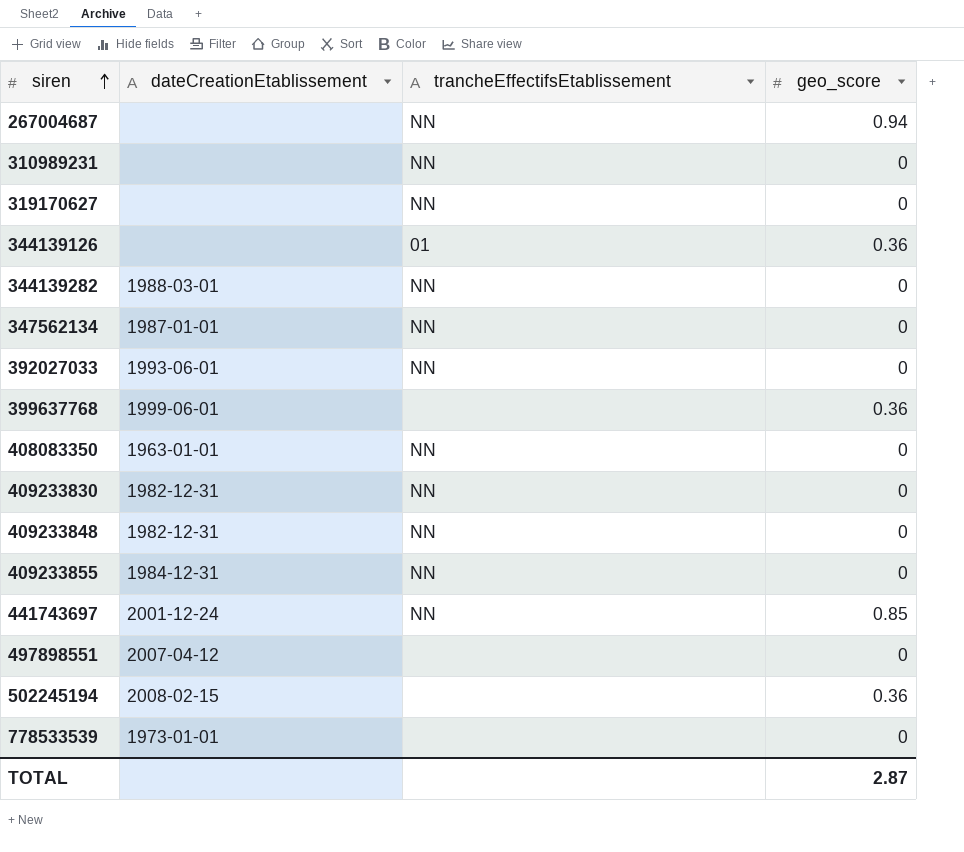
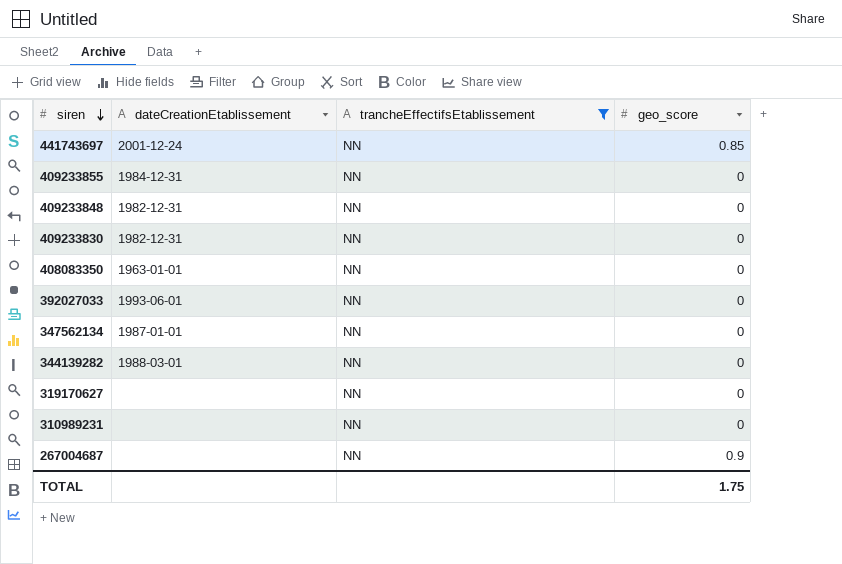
filter: none -> trancheEffectifsEtablissement = NN
row order: siren ascending -> siren descending
267004687 | geo_score: 0.94 -> 0.9
TOTAL | geo_score: 2.87 -> 1.75

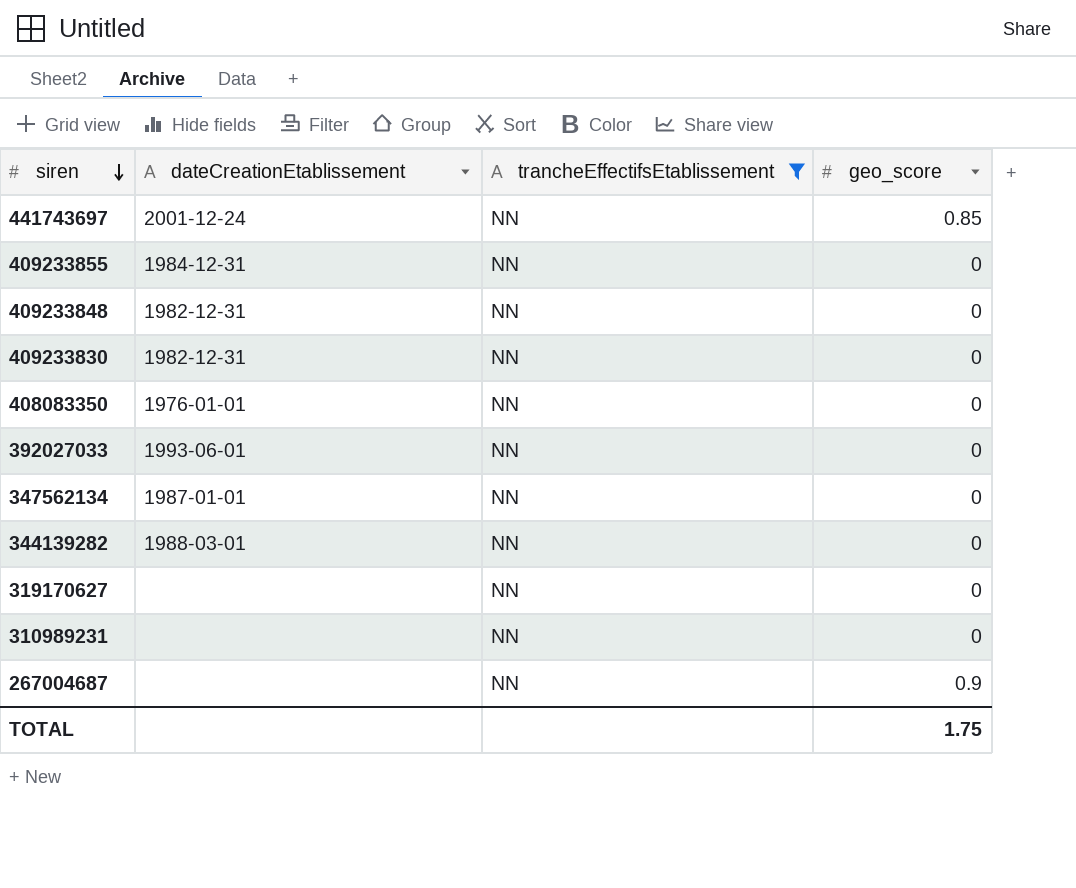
408083350 | dateCreationEtablissement: 1963-01-01 -> 1976-01-01

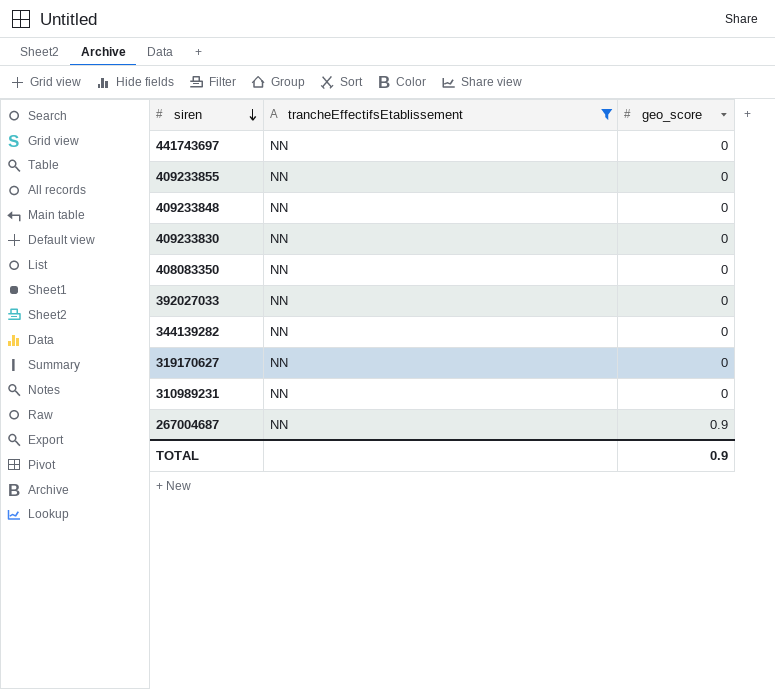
column dateCreationEtablissement | position: 2 -> none
row 347562134: 1987-01-01 | NN | 0 -> none
441743697 | geo_score: 0.85 -> 0
TOTAL | geo_score: 1.75 -> 0.9

